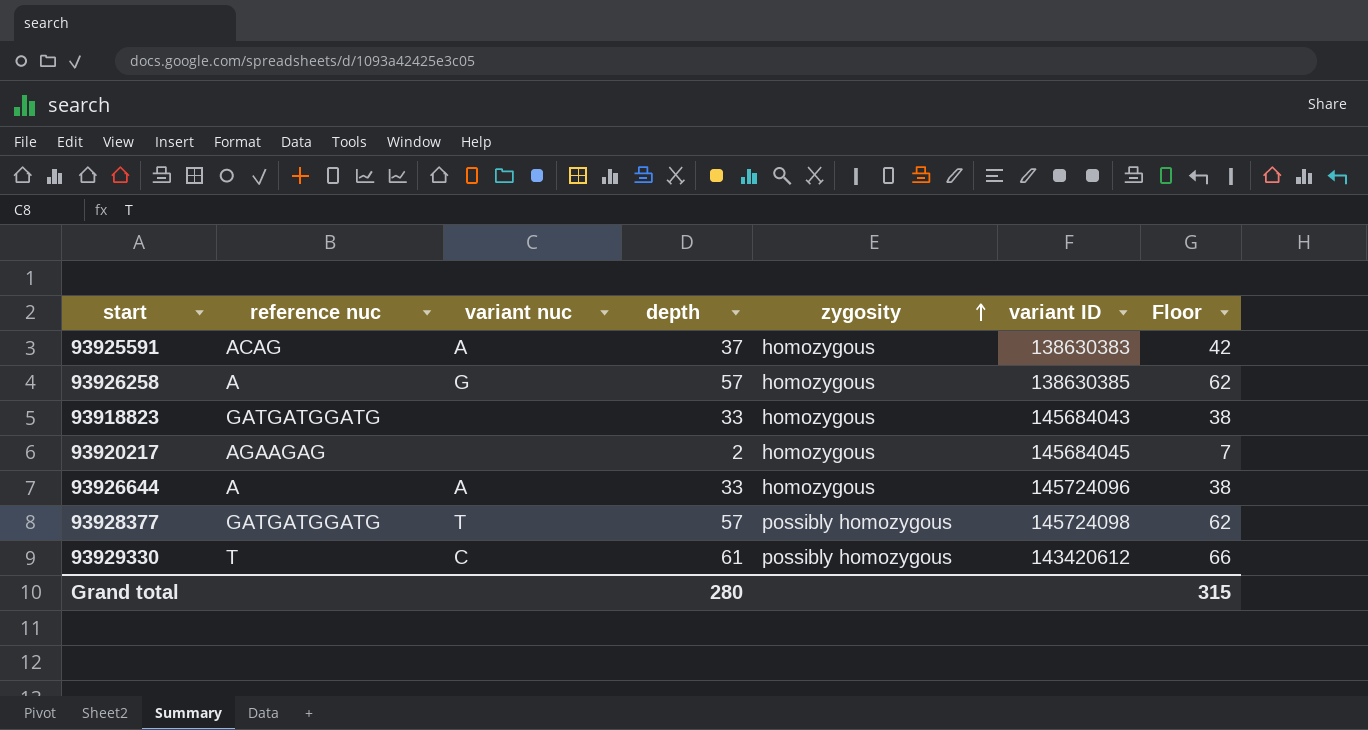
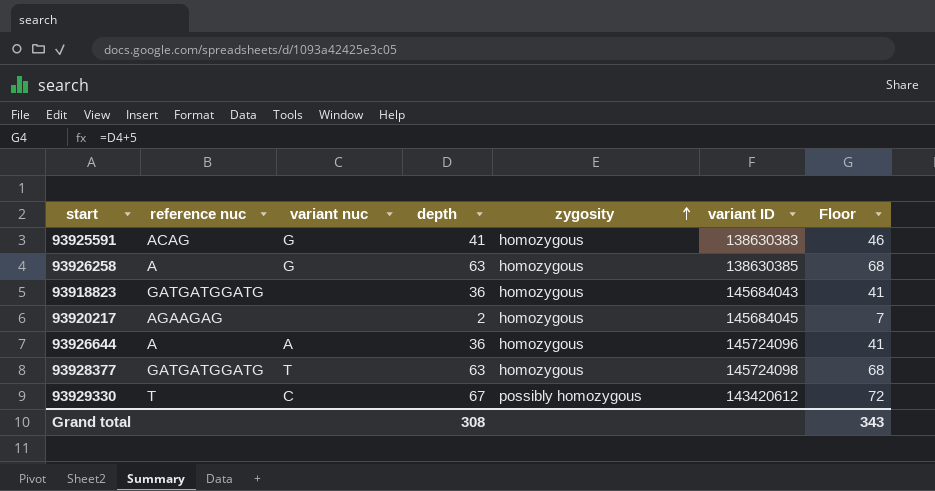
93925591 | variant nuc: A -> G
93925591 | depth: 37 -> 41
93925591 | Floor: 42 -> 46
93926258 | depth: 57 -> 63
93926258 | Floor: 62 -> 68
93918823 | depth: 33 -> 36
93918823 | Floor: 38 -> 41
93926644 | depth: 33 -> 36
93926644 | Floor: 38 -> 41
93928377 | depth: 57 -> 63
93928377 | zygosity: possibly homozygous -> homozygous
93928377 | Floor: 62 -> 68
93929330 | depth: 61 -> 67
93929330 | Floor: 66 -> 72
Grand total | depth: 280 -> 308
Grand total | Floor: 315 -> 343

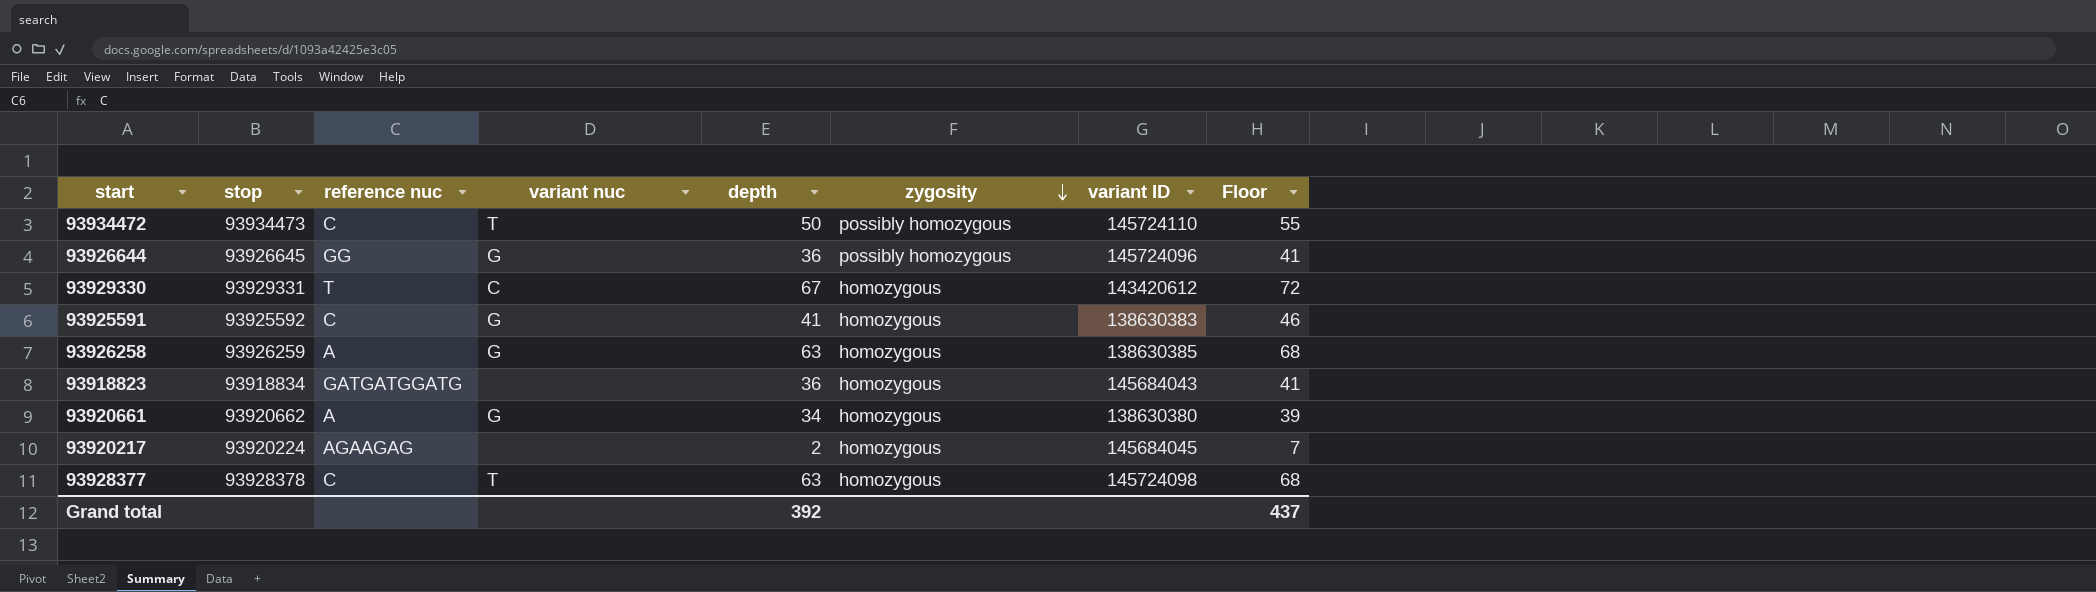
row order: zygosity ascending -> zygosity descending
column stop | position: none -> 2
row 93934472: none -> 93934473 | C | T | 50 | possibly homozygous | 145724110 | 55
93926644 | reference nuc: A -> GG
93926644 | variant nuc: A -> G
93926644 | zygosity: homozygous -> possibly homozygous
93929330 | zygosity: possibly homozygous -> homozygous
93925591 | reference nuc: ACAG -> C
row 93920661: none -> 93920662 | A | G | 34 | homozygous | 138630380 | 39
93928377 | reference nuc: GATGATGGATG -> C
Grand total | depth: 308 -> 392
Grand total | Floor: 343 -> 437

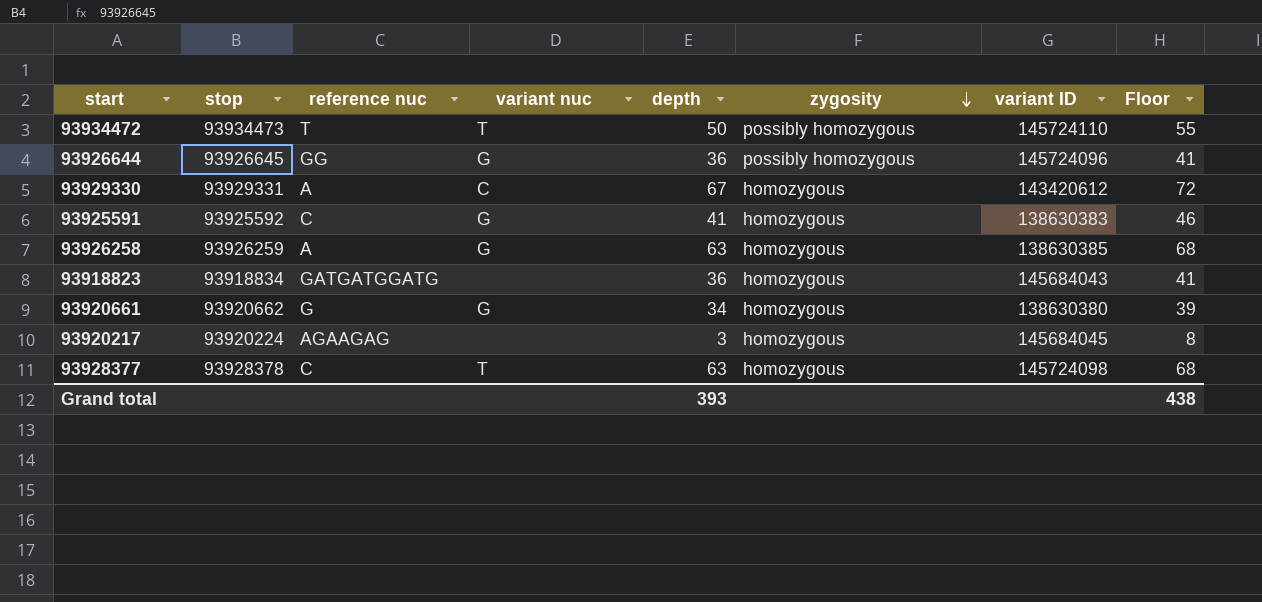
93934472 | reference nuc: C -> T
93929330 | reference nuc: T -> A
93920661 | reference nuc: A -> G
93920217 | depth: 2 -> 3
93920217 | Floor: 7 -> 8
Grand total | depth: 392 -> 393
Grand total | Floor: 437 -> 438

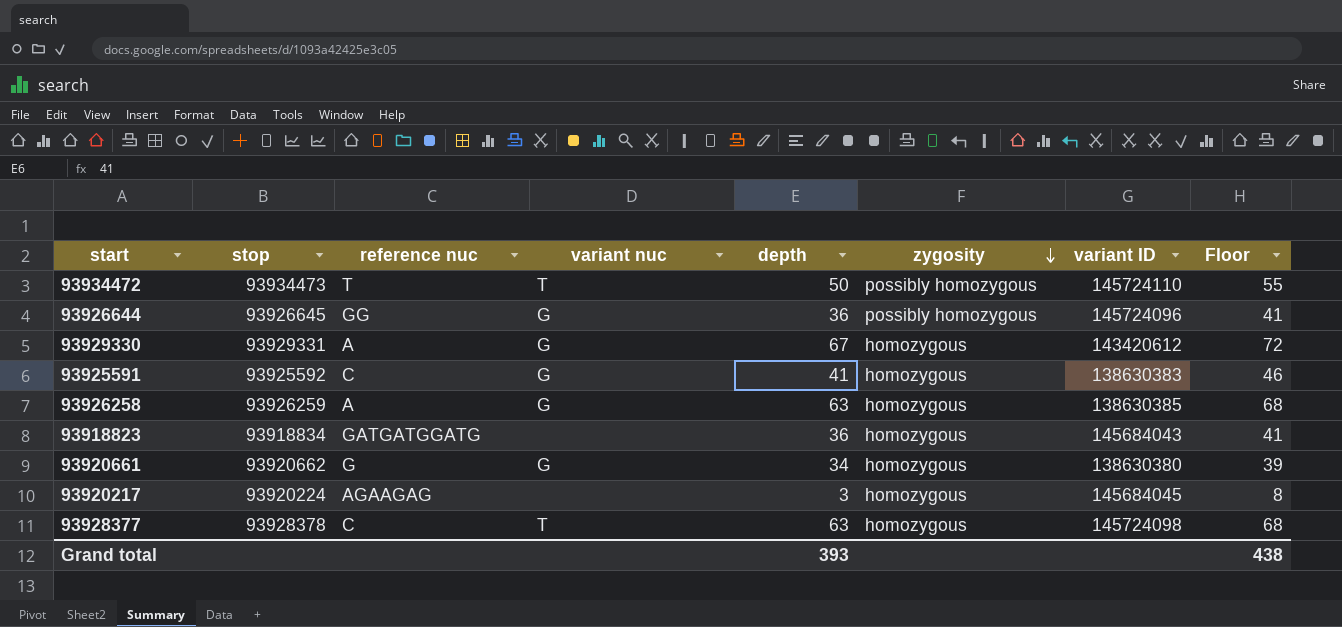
93929330 | variant nuc: C -> G

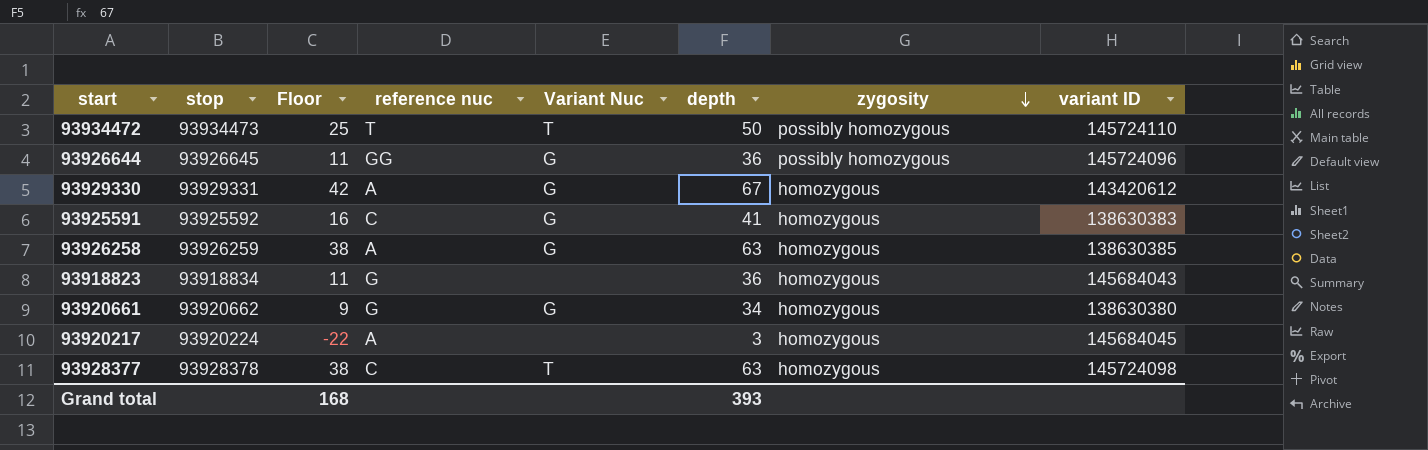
column Floor | formula: [depth] + 5 -> [depth] - 25
column Floor | position: 8 -> 3
column name: variant nuc -> Variant Nuc
93918823 | reference nuc: GATGATGGATG -> G
93920217 | reference nuc: AGAAGAG -> A
Grand total | Floor: 438 -> 168

